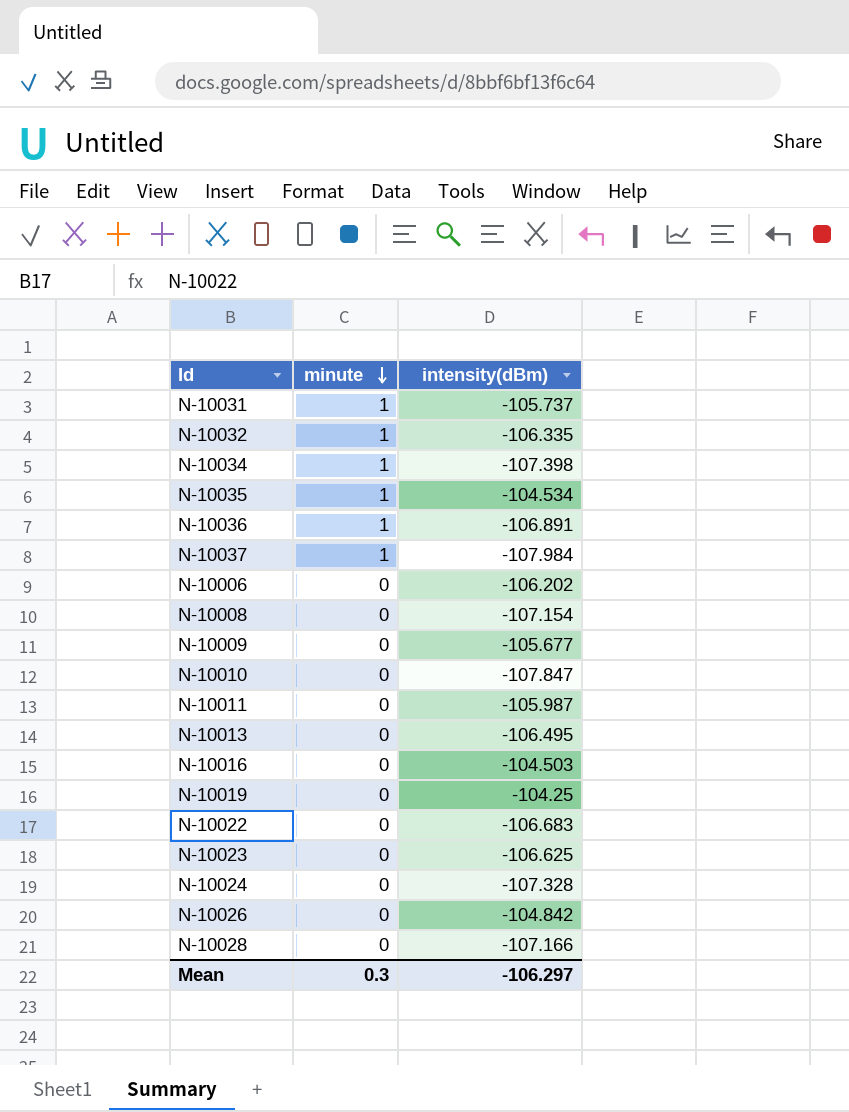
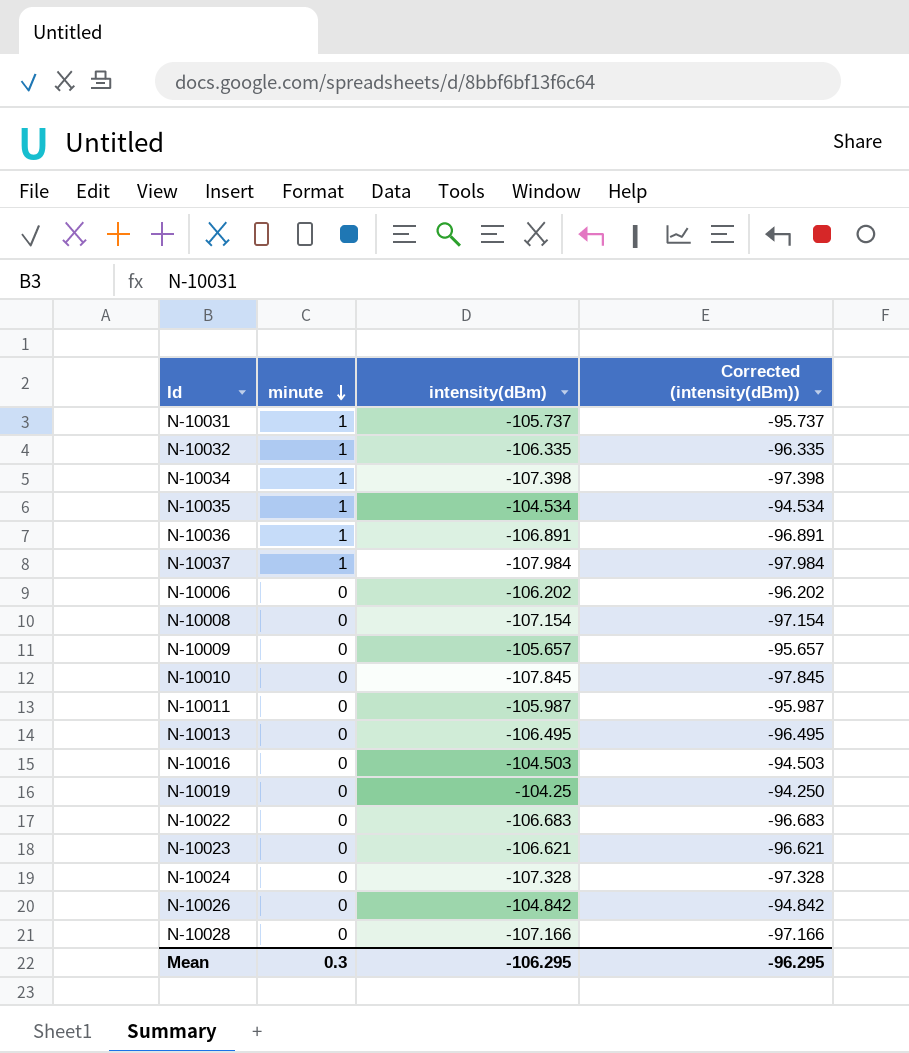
column Corrected (intensity(dBm)) | formula: none -> [intensity(dBm)] + 10
N-10009 | intensity(dBm): -105.677 -> -105.657
N-10010 | intensity(dBm): -107.847 -> -107.845
N-10023 | intensity(dBm): -106.625 -> -106.621
Mean | intensity(dBm): -106.297 -> -106.295

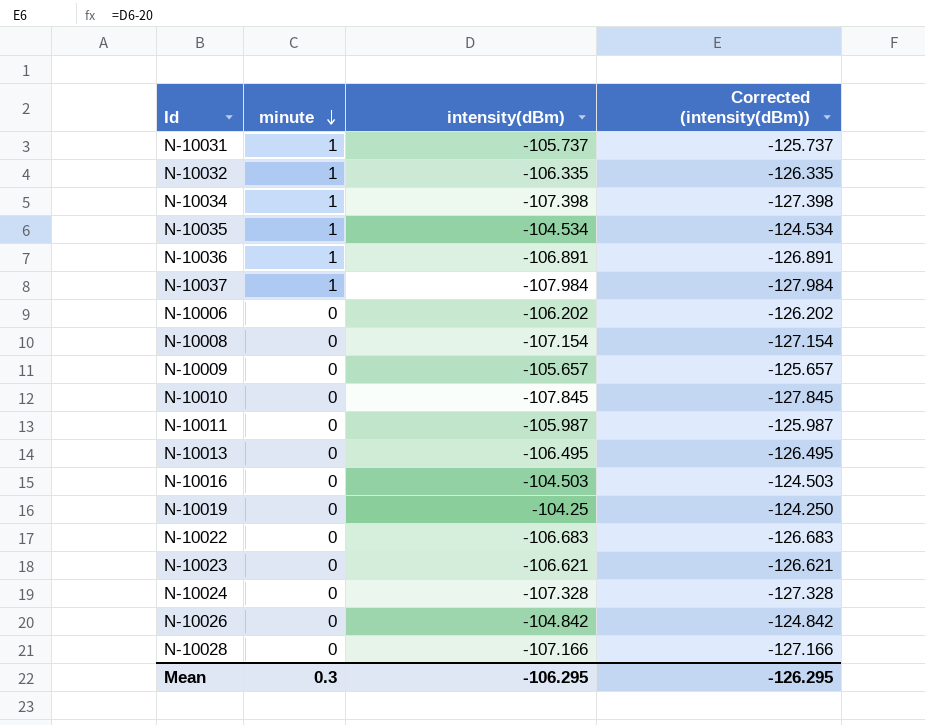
column Corrected (intensity(dBm)) | formula: [intensity(dBm)] + 10 -> [intensity(dBm)] - 20
Mean | Corrected (intensity(dBm)): -96.295 -> -126.295

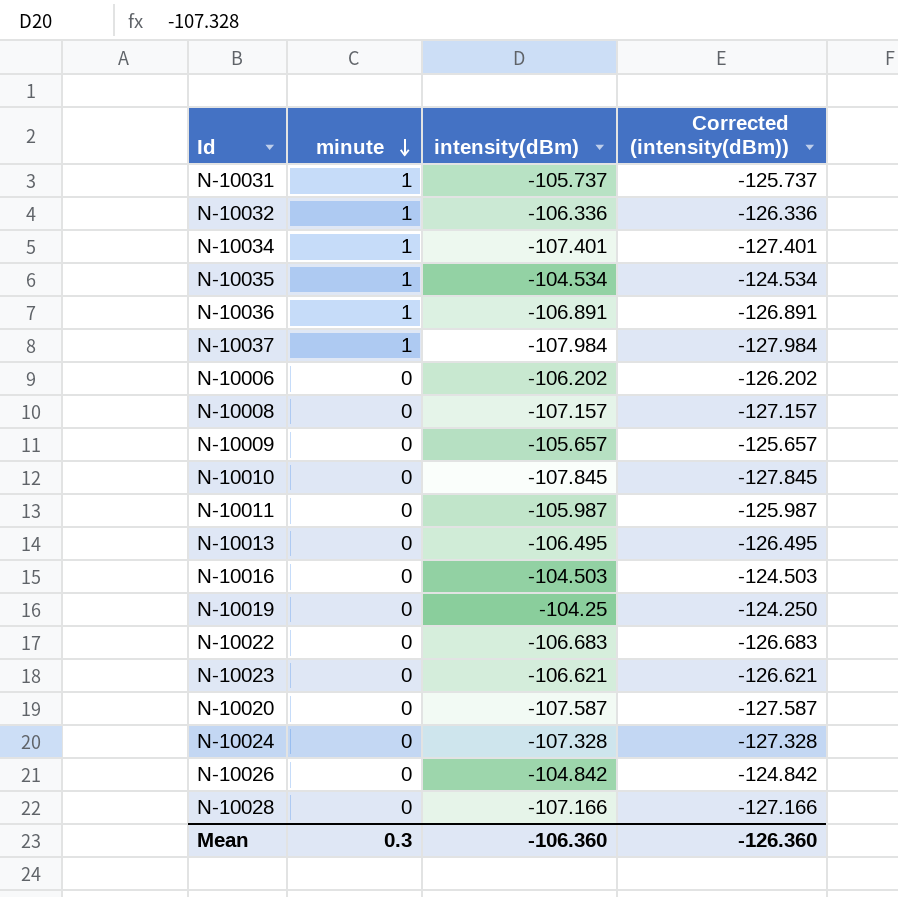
N-10032 | intensity(dBm): -106.335 -> -106.336
N-10032 | Corrected (intensity(dBm)): -126.335 -> -126.336
N-10034 | intensity(dBm): -107.398 -> -107.401
N-10034 | Corrected (intensity(dBm)): -127.398 -> -127.401
N-10008 | intensity(dBm): -107.154 -> -107.157
N-10008 | Corrected (intensity(dBm)): -127.154 -> -127.157
row N-10020: none -> 0 | -107.587 | -127.587
Mean | intensity(dBm): -106.295 -> -106.360
Mean | Corrected (intensity(dBm)): -126.295 -> -126.360

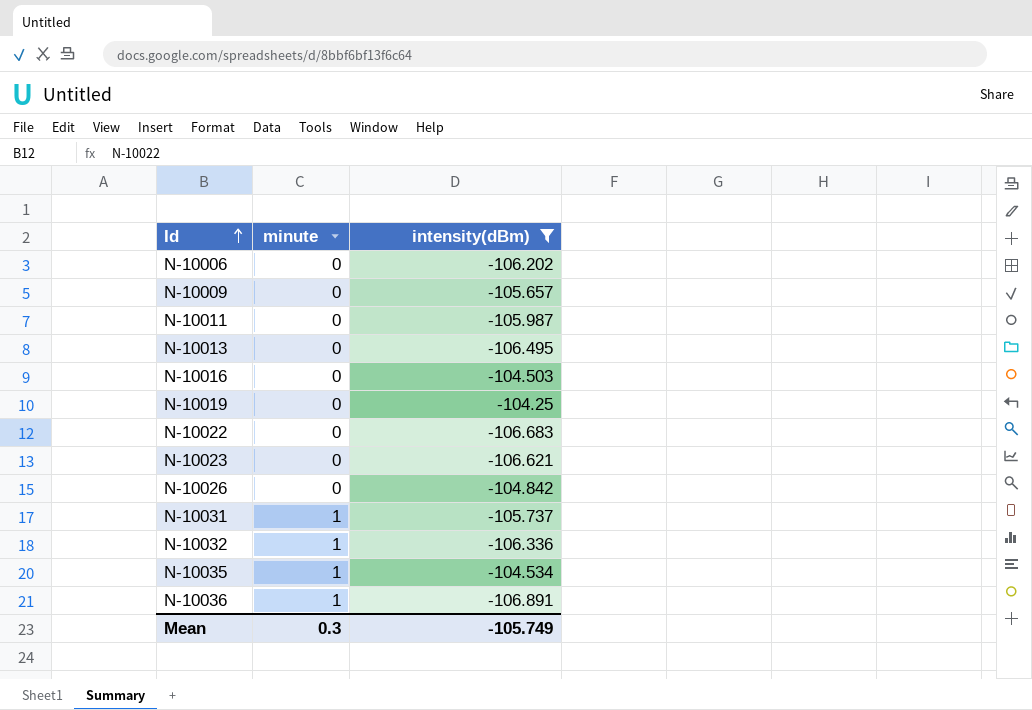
filter: none -> intensity(dBm) >= -106.891
row order: minute descending -> Id ascending
column Corrected (intensity(dBm)) | formula: [intensity(dBm)] - 20 -> none
Mean | intensity(dBm): -106.360 -> -105.749

